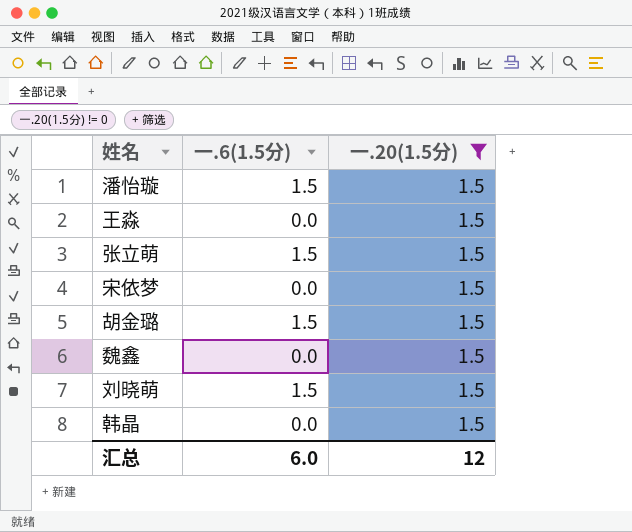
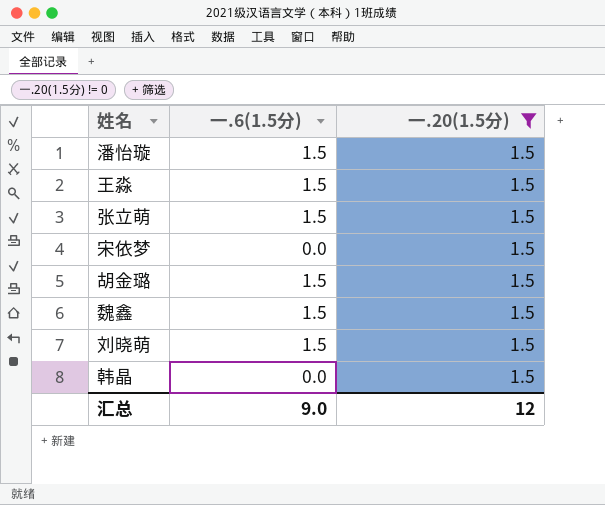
王淼 | 一.6(1.5分): 0.0 -> 1.5
魏鑫 | 一.6(1.5分): 0.0 -> 1.5
汇总 | 一.6(1.5分): 6.0 -> 9.0

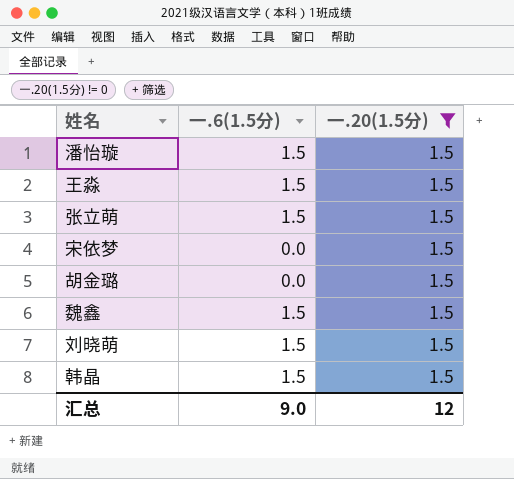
胡金璐 | 一.6(1.5分): 1.5 -> 0.0
韩晶 | 一.6(1.5分): 0.0 -> 1.5

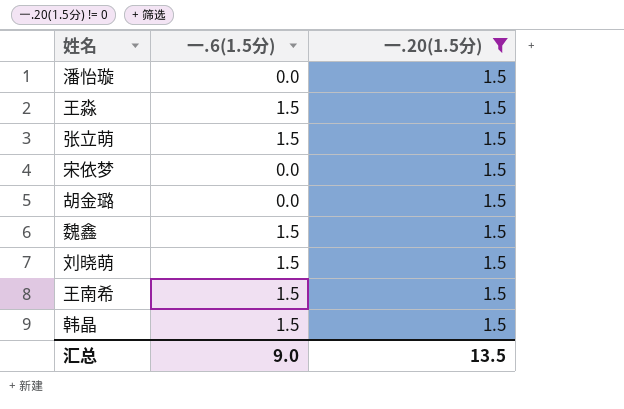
潘怡璇 | 一.6(1.5分): 1.5 -> 0.0
row 王南希: none -> 1.5 | 1.5
汇总 | 一.20(1.5分): 12 -> 13.5

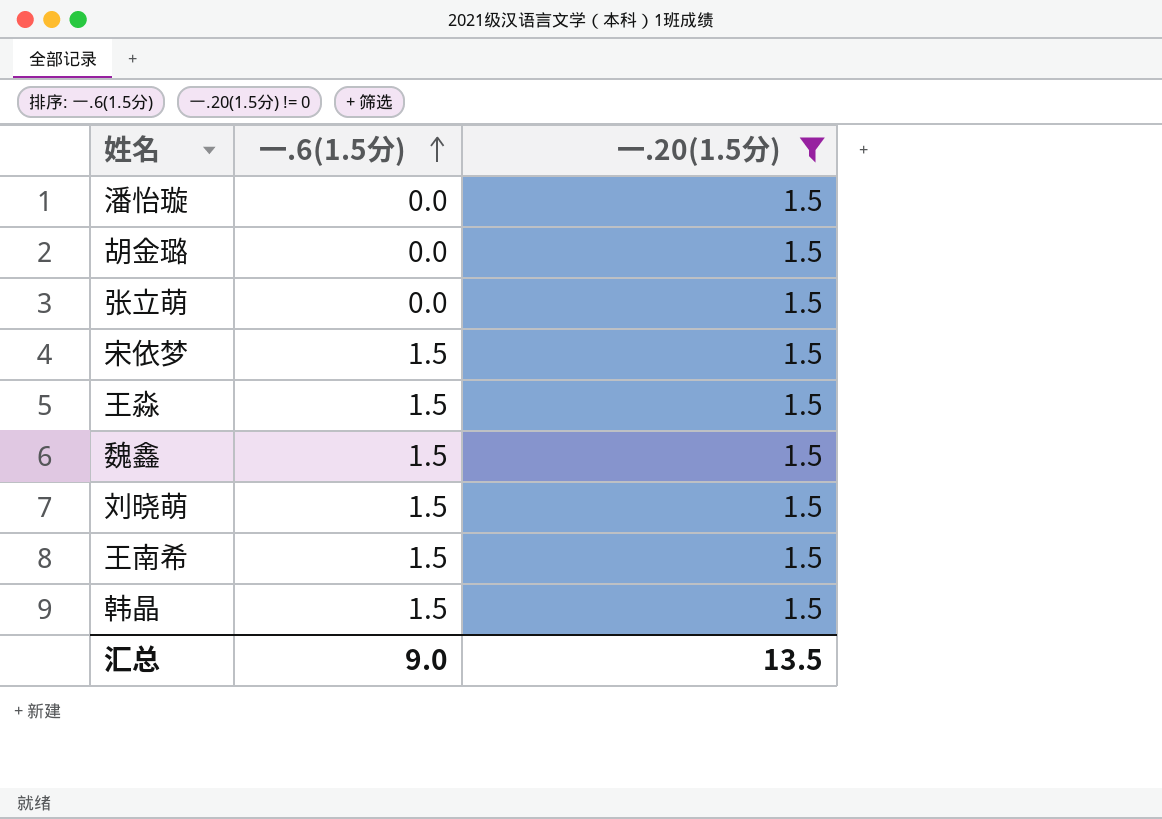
row order: none -> 一.6(1.5分) ascending
张立萌 | 一.6(1.5分): 1.5 -> 0.0
宋依梦 | 一.6(1.5分): 0.0 -> 1.5

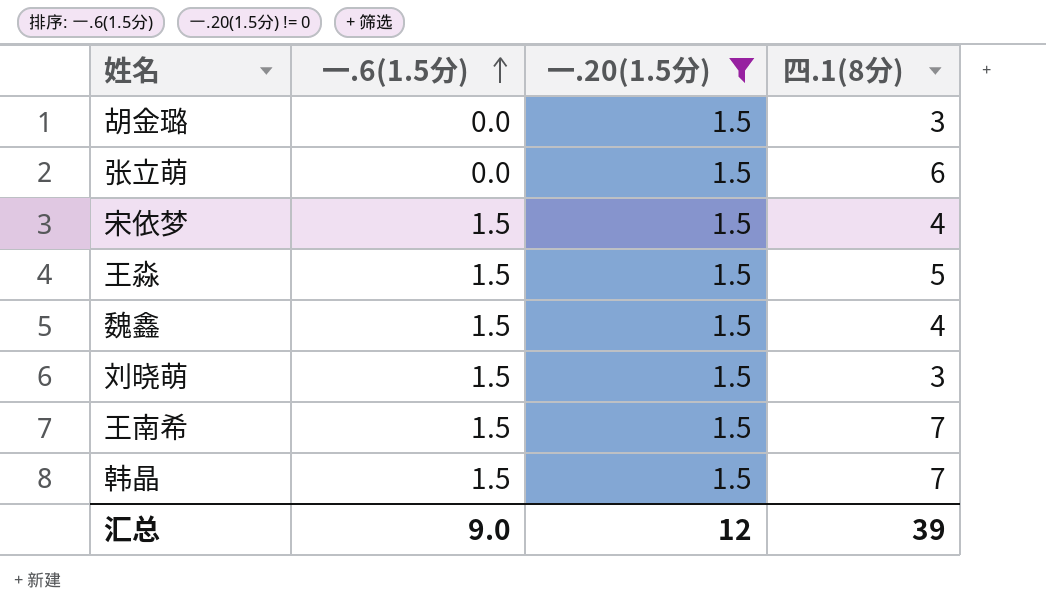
column 四.1(8分) | position: none -> 4
row 潘怡璇: 0.0 | 1.5 -> none
汇总 | 一.20(1.5分): 13.5 -> 12

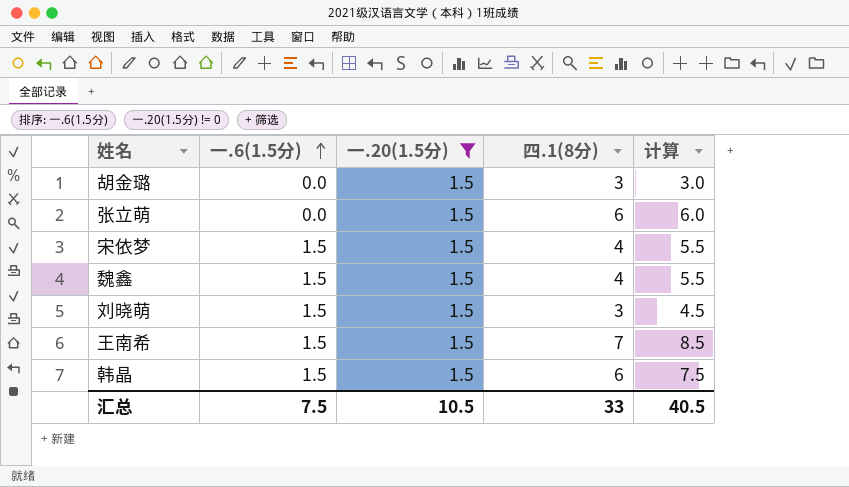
column 计算 | formula: none -> [一.6(1.5分)] + [四.1(8分)]
row 王淼: 1.5 | 1.5 | 5 -> none
韩晶 | 四.1(8分): 7 -> 6
汇总 | 一.6(1.5分): 9.0 -> 7.5
汇总 | 一.20(1.5分): 12 -> 10.5
汇总 | 四.1(8分): 39 -> 33

